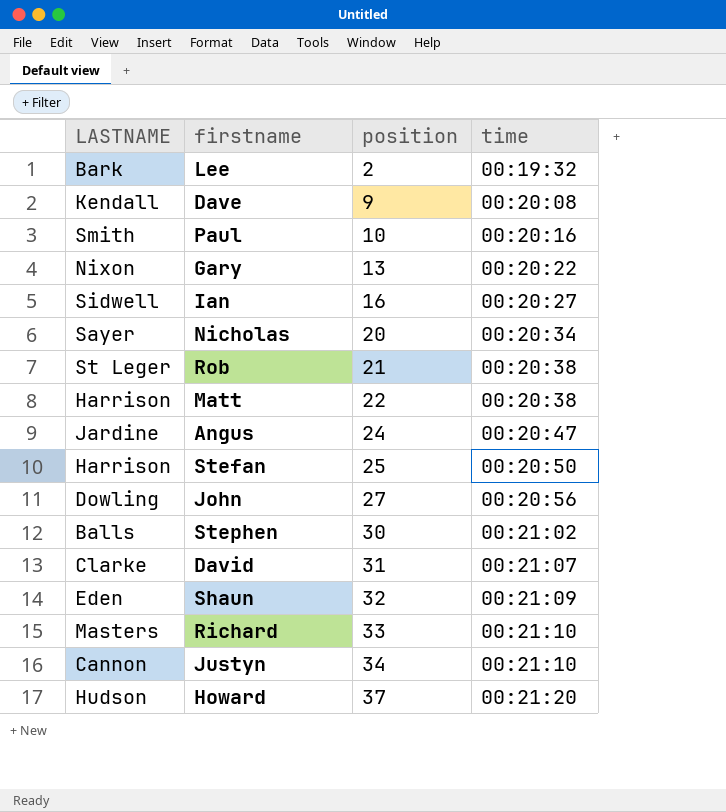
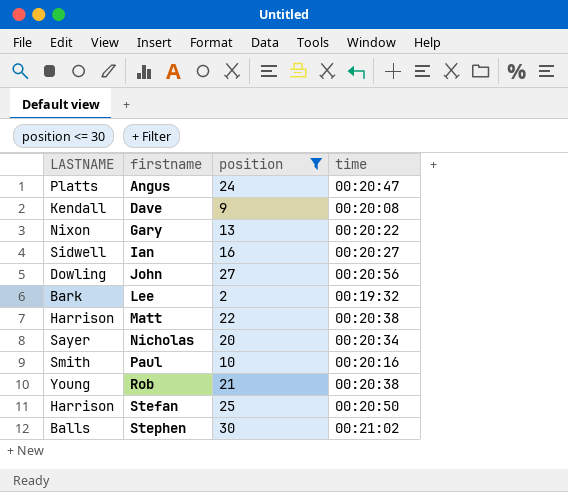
filter: none -> position <= 30
row order: position ascending -> firstname ascending
Angus | LASTNAME: Jardine -> Platts
Rob | LASTNAME: St Leger -> Young

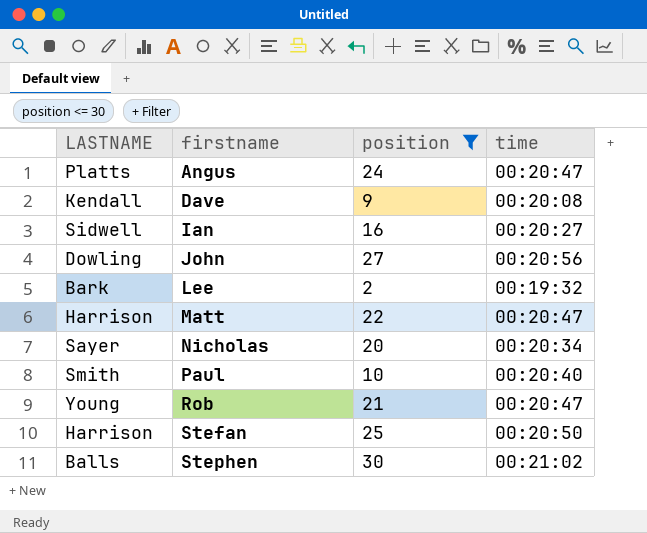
row Gary: Nixon | 13 | 00:20:22 -> none
Matt | time: 00:20:38 -> 00:20:47
Paul | time: 00:20:16 -> 00:20:40
Rob | time: 00:20:38 -> 00:20:47

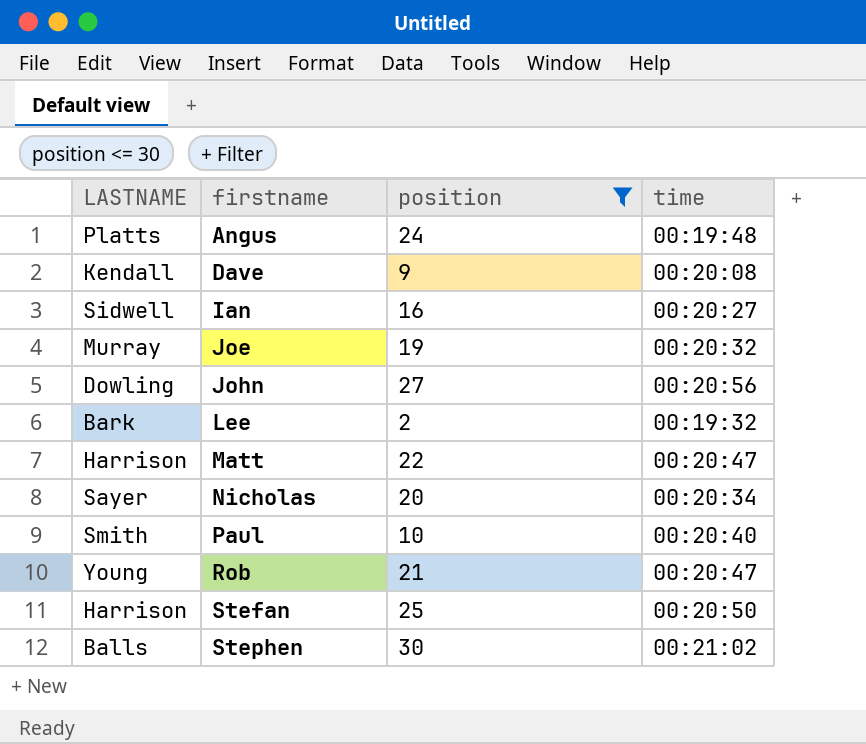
Angus | time: 00:20:47 -> 00:19:48
row Joe: none -> Murray | 19 | 00:20:32

